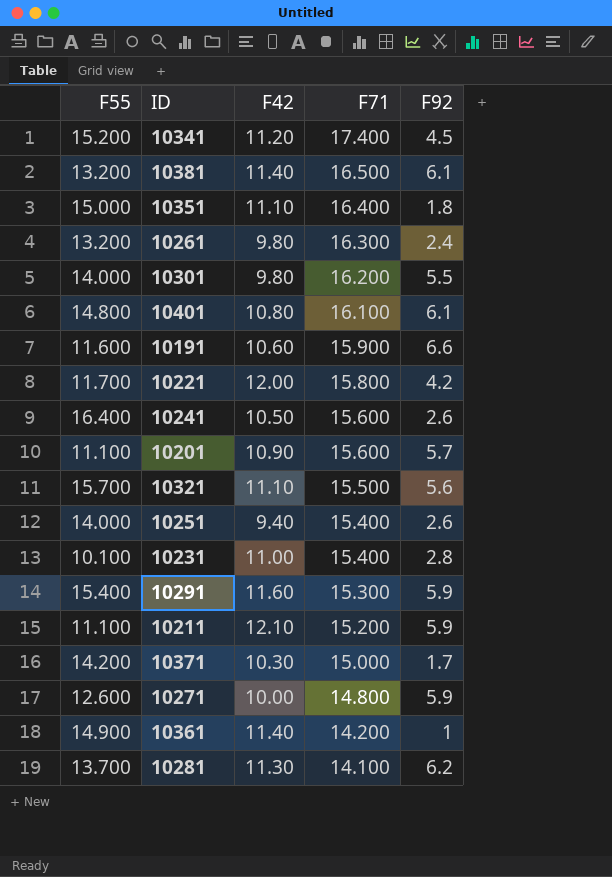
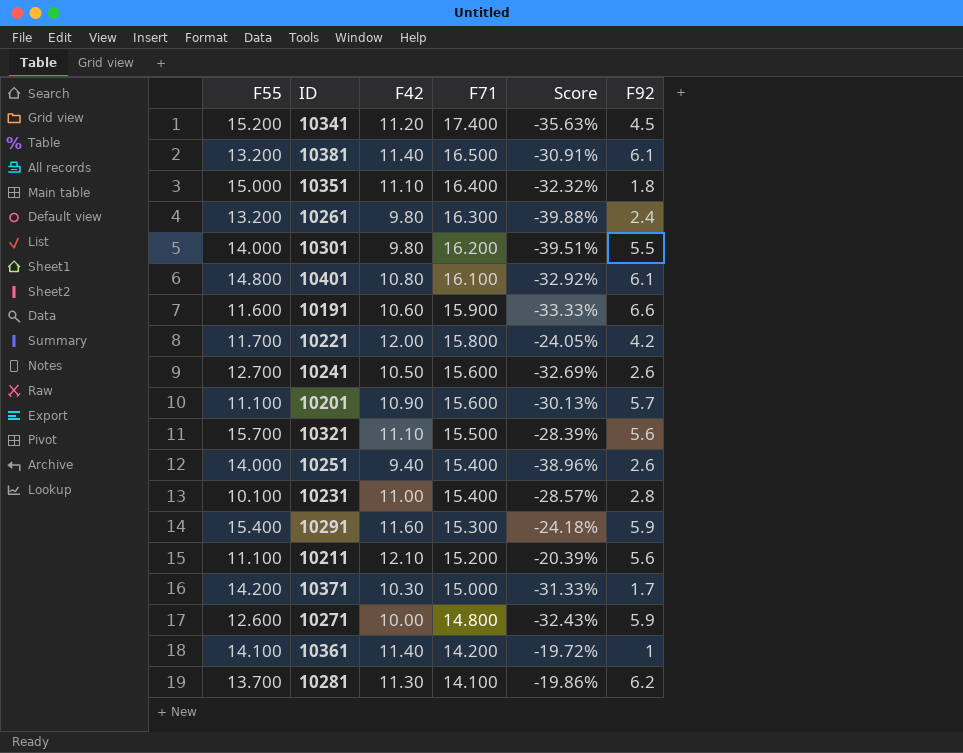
column Score | formula: none -> ([F42] - [F71]) / [F71]
10241 | F55: 16.400 -> 12.700
10211 | F92: 5.9 -> 5.6
10361 | F55: 14.900 -> 14.100

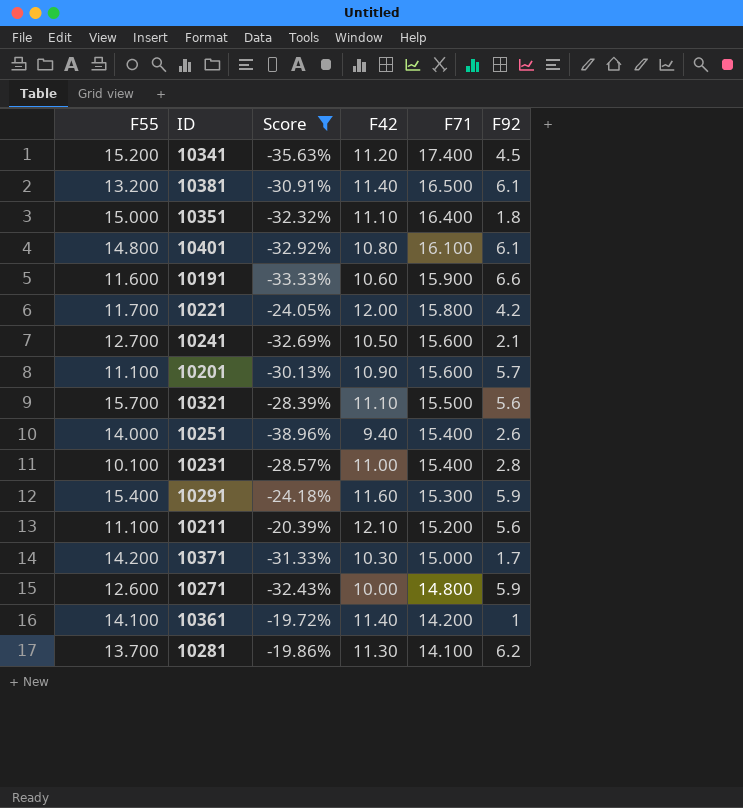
filter: none -> Score >= -38.96%
column Score | position: 5 -> 3
10241 | F92: 2.6 -> 2.1

